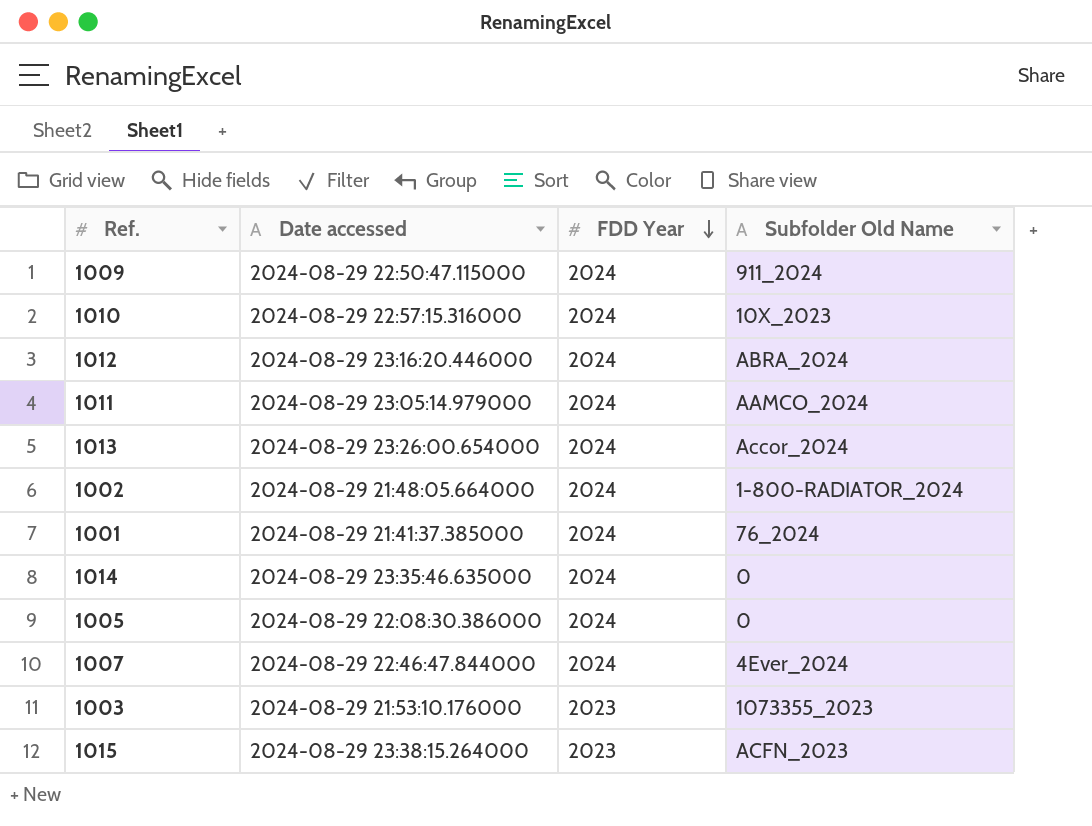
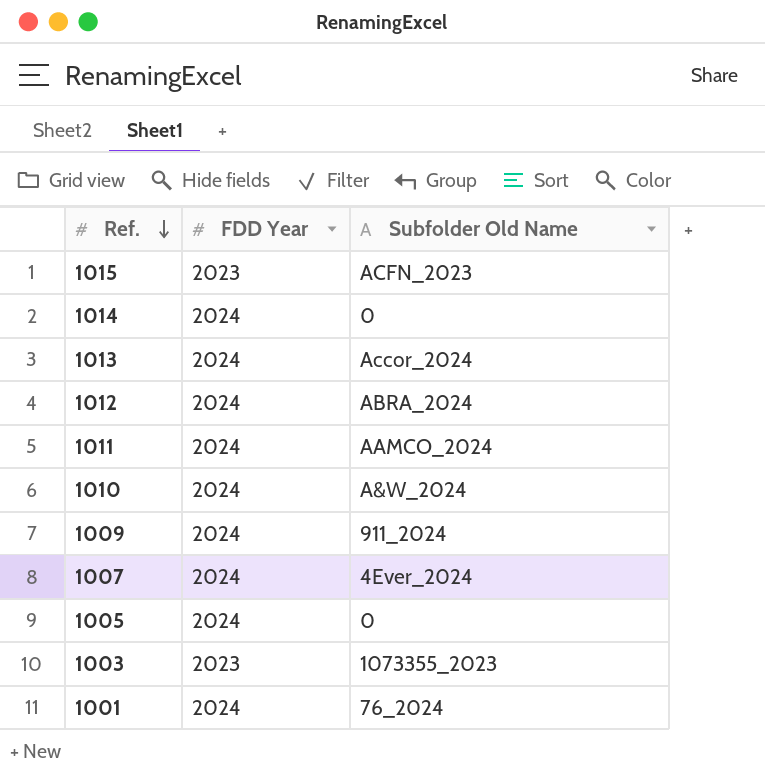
row order: FDD Year descending -> Ref. descending
column Date accessed | position: 2 -> none
row 1002: 2024-08-29 21:48:05.664000 | 2024 | 1-800-RADIATOR_2024 -> none
1010 | Subfolder Old Name: 10X_2023 -> A&W_2024

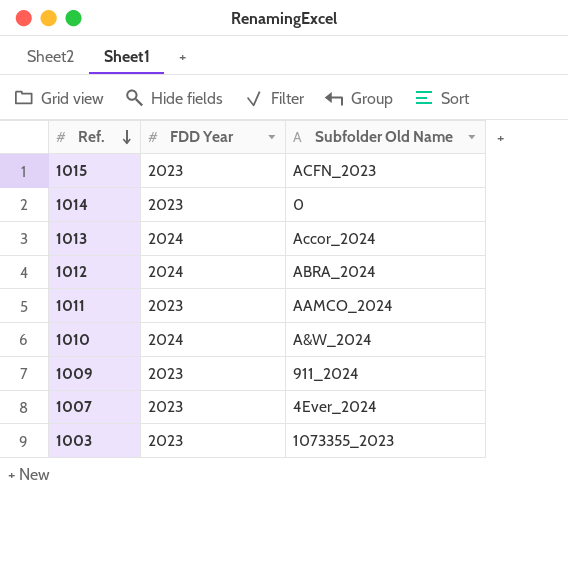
row 1005: 2024 | 0 -> none
row 1001: 2024 | 76_2024 -> none
1014 | FDD Year: 2024 -> 2023
1011 | FDD Year: 2024 -> 2023
1009 | FDD Year: 2024 -> 2023
1007 | FDD Year: 2024 -> 2023

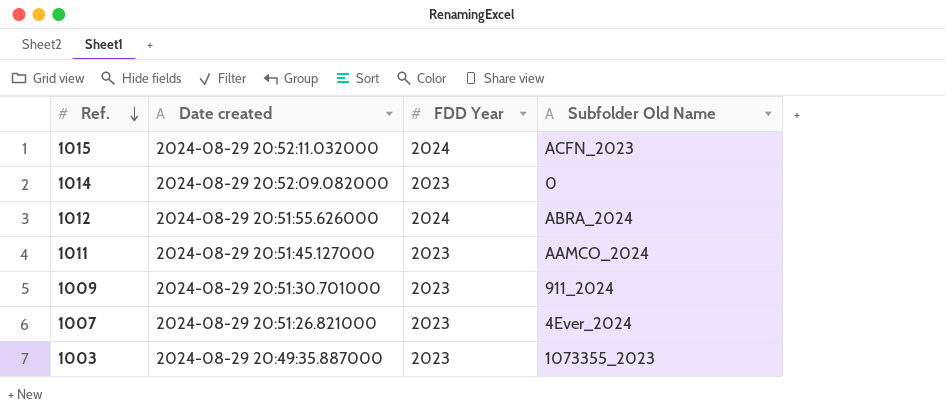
column Date created | position: none -> 2
row 1013: 2024 | Accor_2024 -> none
row 1010: 2024 | A&W_2024 -> none
1015 | FDD Year: 2023 -> 2024

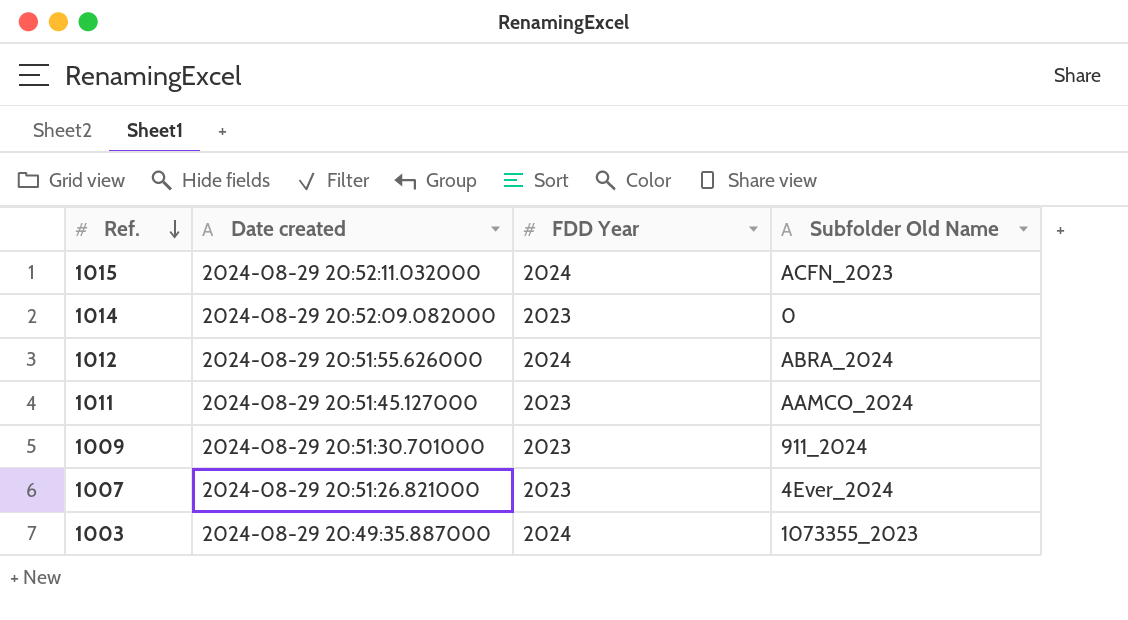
1003 | FDD Year: 2023 -> 2024

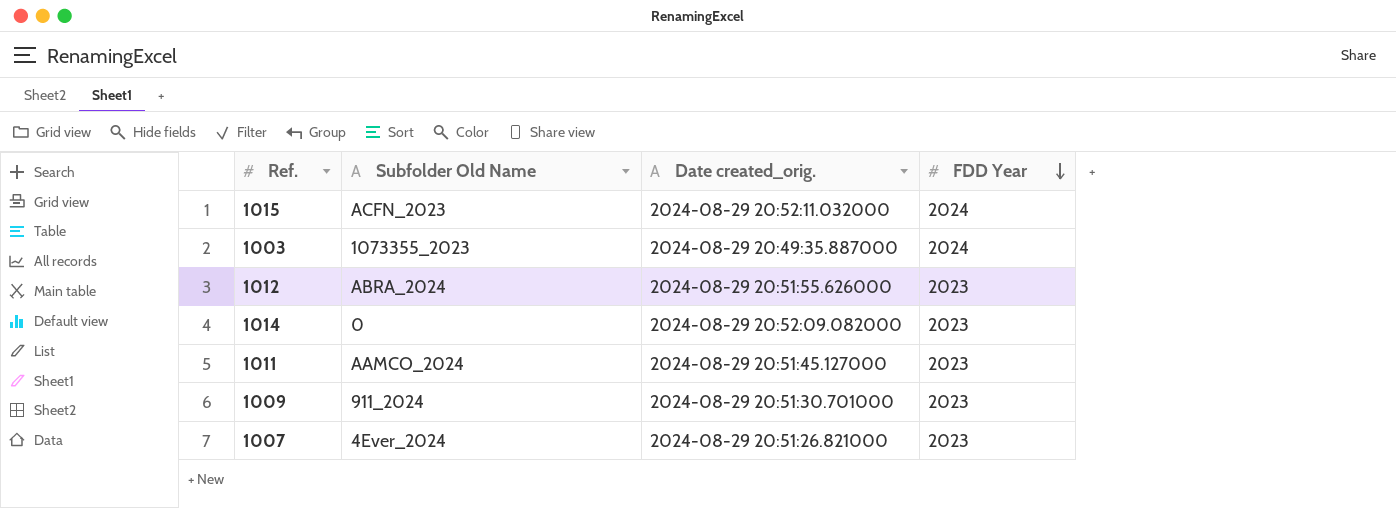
row order: Ref. descending -> FDD Year descending
column Subfolder Old Name | position: 4 -> 2
column name: Date created -> Date created_orig.
1012 | FDD Year: 2024 -> 2023

